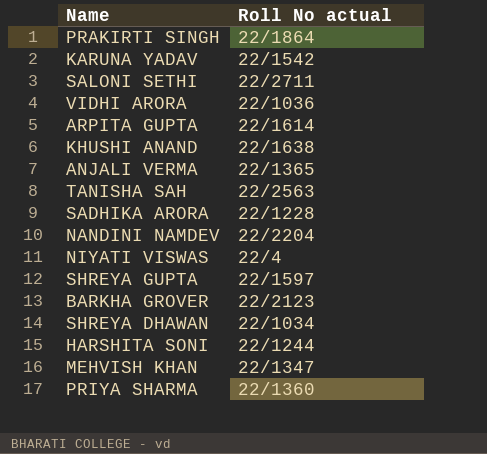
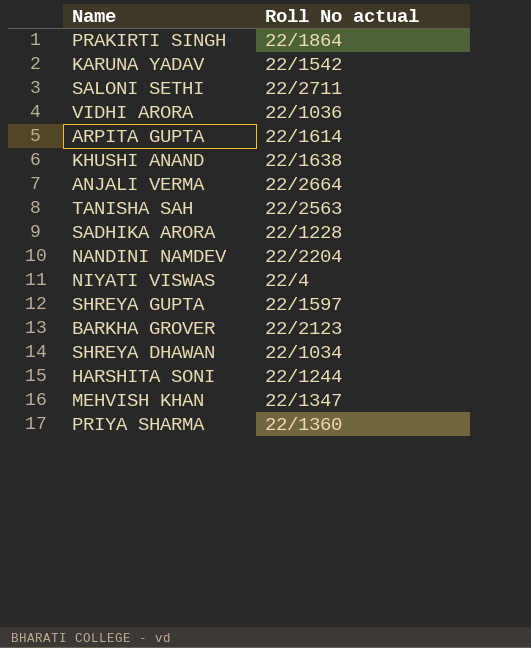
ANJALI VERMA | Roll No actual: 22/1365 -> 22/2664

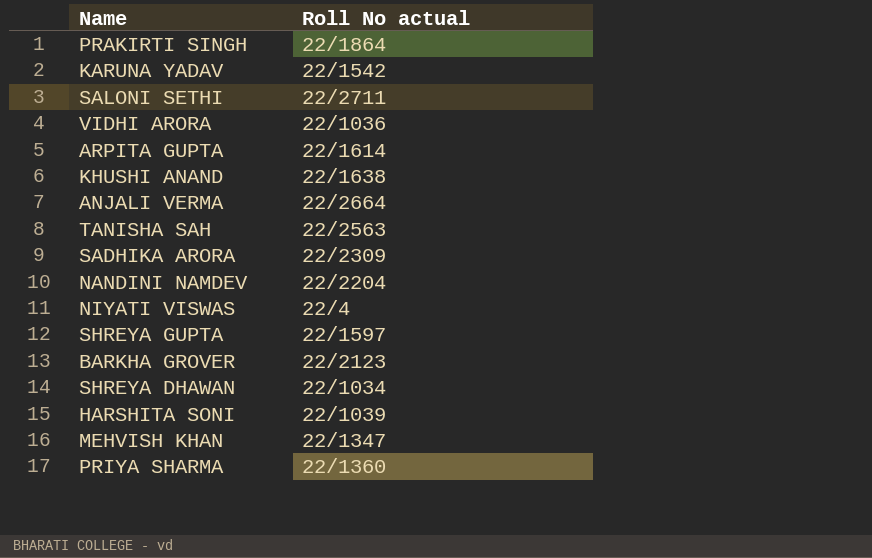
SADHIKA ARORA | Roll No actual: 22/1228 -> 22/2309
HARSHITA SONI | Roll No actual: 22/1244 -> 22/1039

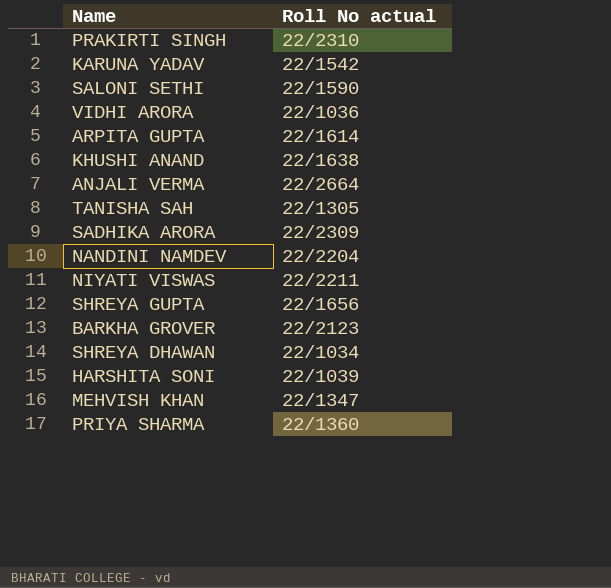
PRAKIRTI SINGH | Roll No actual: 22/1864 -> 22/2310
SALONI SETHI | Roll No actual: 22/2711 -> 22/1590
TANISHA SAH | Roll No actual: 22/2563 -> 22/1305
NIYATI VISWAS | Roll No actual: 22/4 -> 22/2211
SHREYA GUPTA | Roll No actual: 22/1597 -> 22/1656

